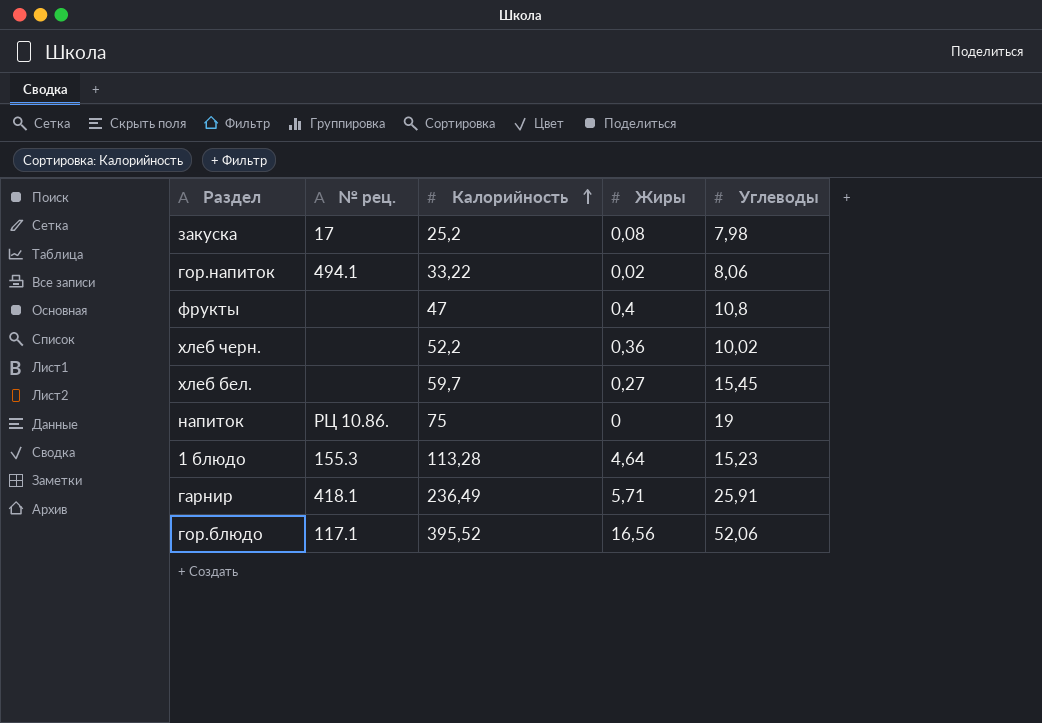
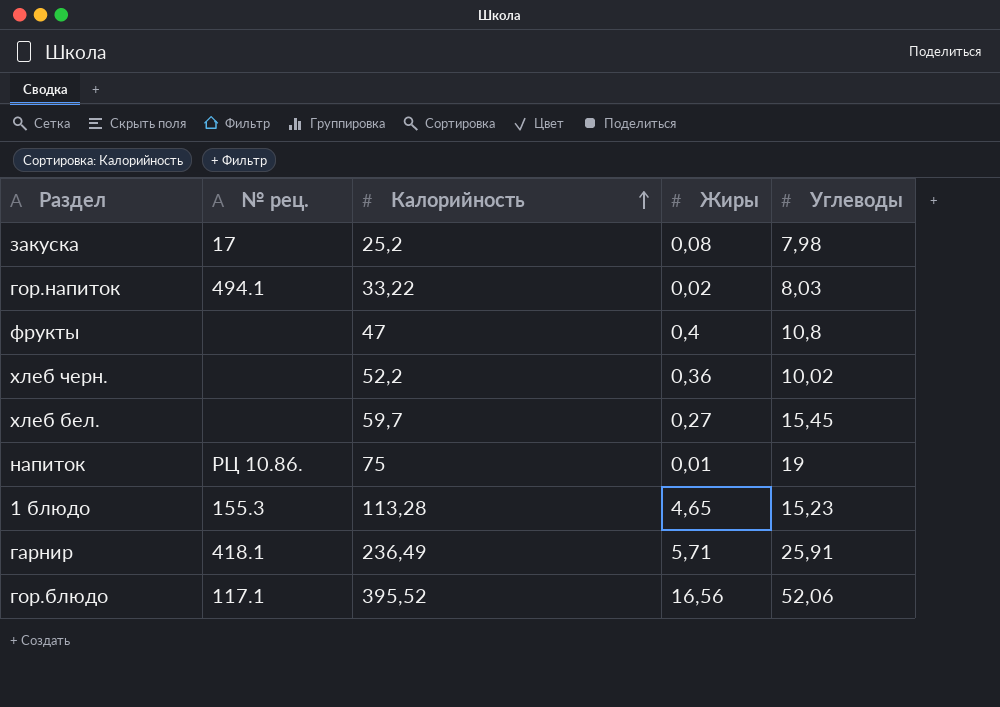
гор.напиток | Углеводы: 8,06 -> 8,03
напиток | Жиры: 0 -> 0,01
1 блюдо | Жиры: 4,64 -> 4,65

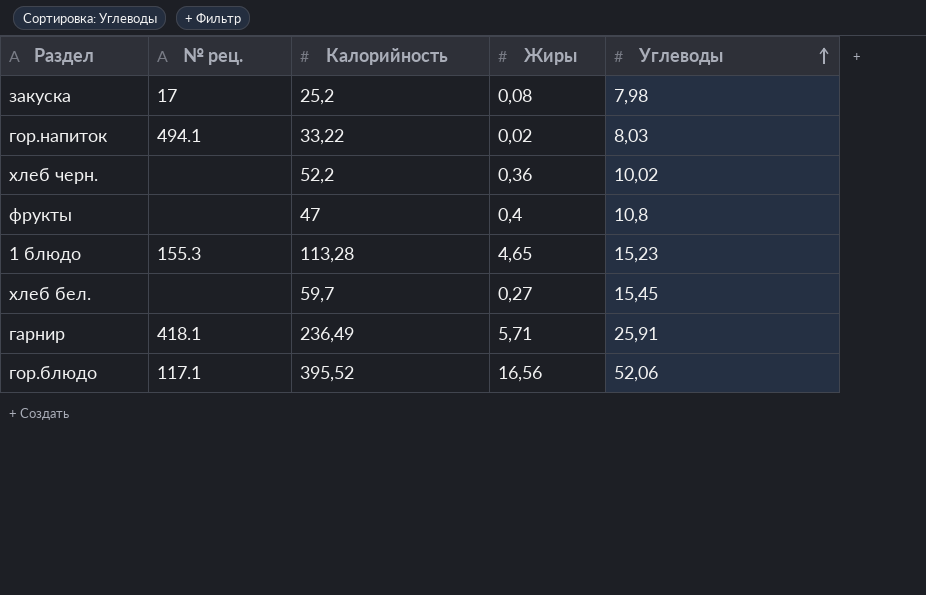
row order: Калорийность ascending -> Углеводы ascending
row напиток: РЦ 10.86. | 75 | 0,01 | 19 -> none

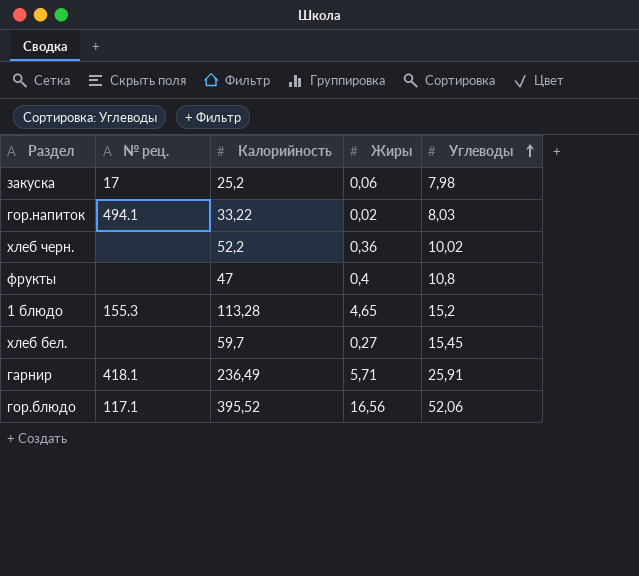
закуска | Жиры: 0,08 -> 0,06
1 блюдо | Углеводы: 15,23 -> 15,2

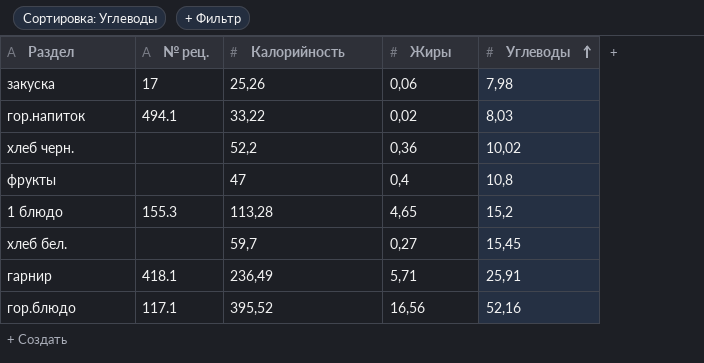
закуска | Калорийность: 25,2 -> 25,26
гор.блюдо | Углеводы: 52,06 -> 52,16

